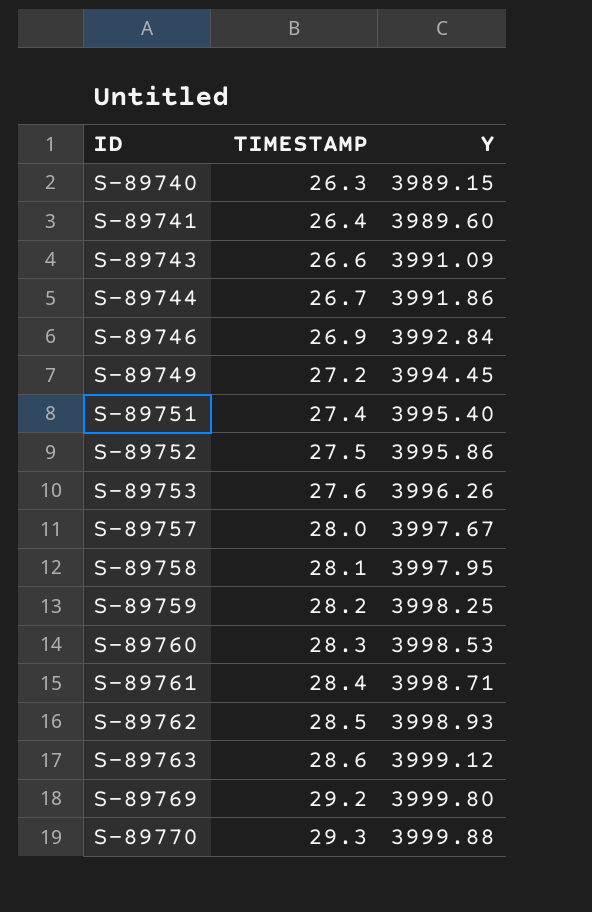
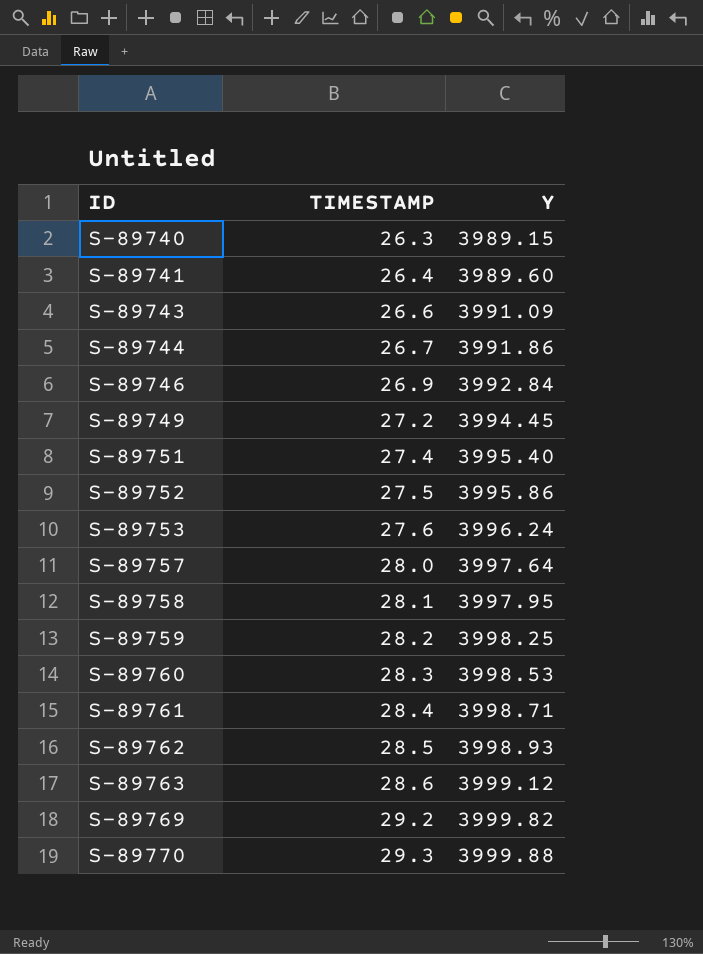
S-89753 | Y: 3996.26 -> 3996.24
S-89757 | Y: 3997.67 -> 3997.64
S-89769 | Y: 3999.80 -> 3999.82

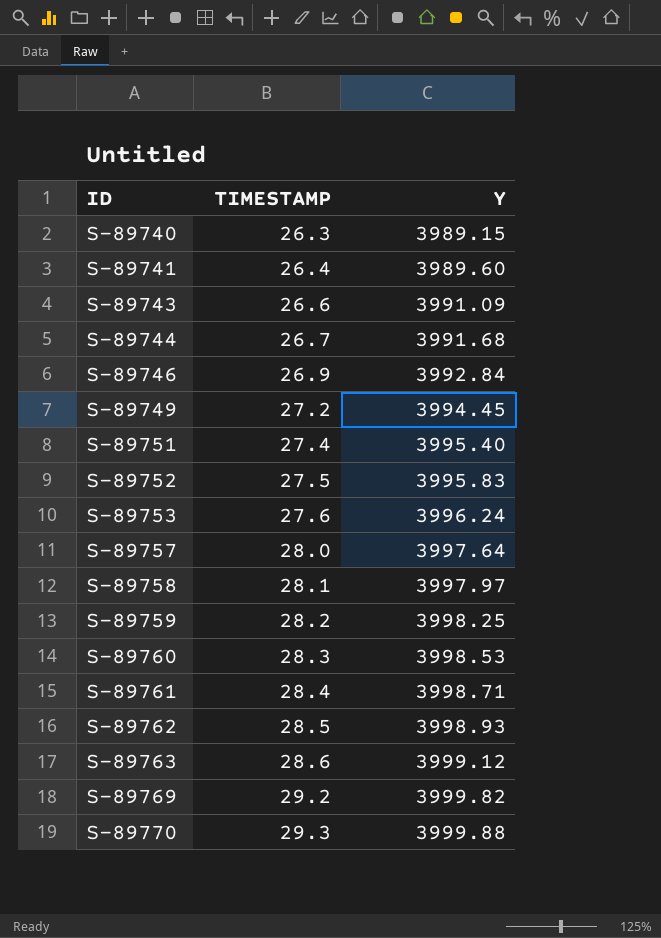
S-89744 | Y: 3991.86 -> 3991.68
S-89752 | Y: 3995.86 -> 3995.83
S-89758 | Y: 3997.95 -> 3997.97

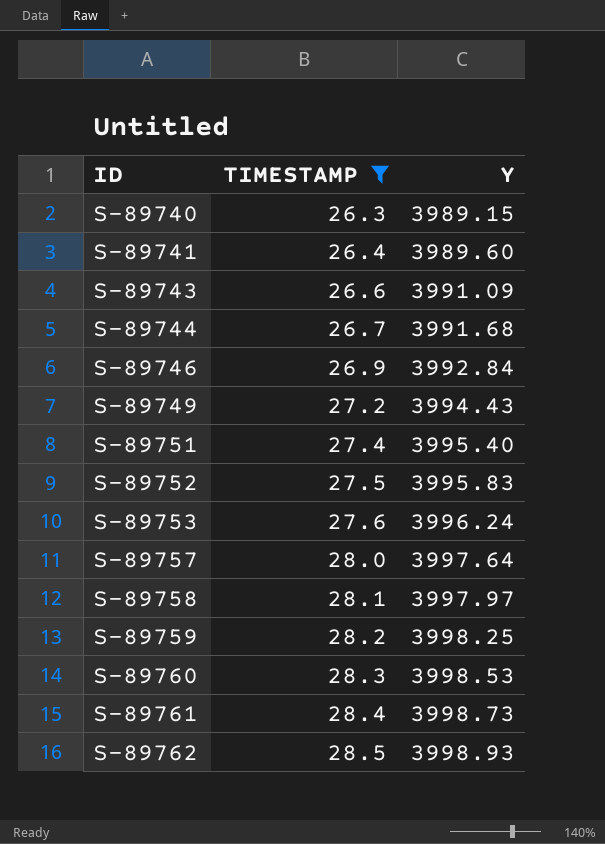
filter: none -> TIMESTAMP <= 28.5
S-89749 | Y: 3994.45 -> 3994.43
S-89761 | Y: 3998.71 -> 3998.73

